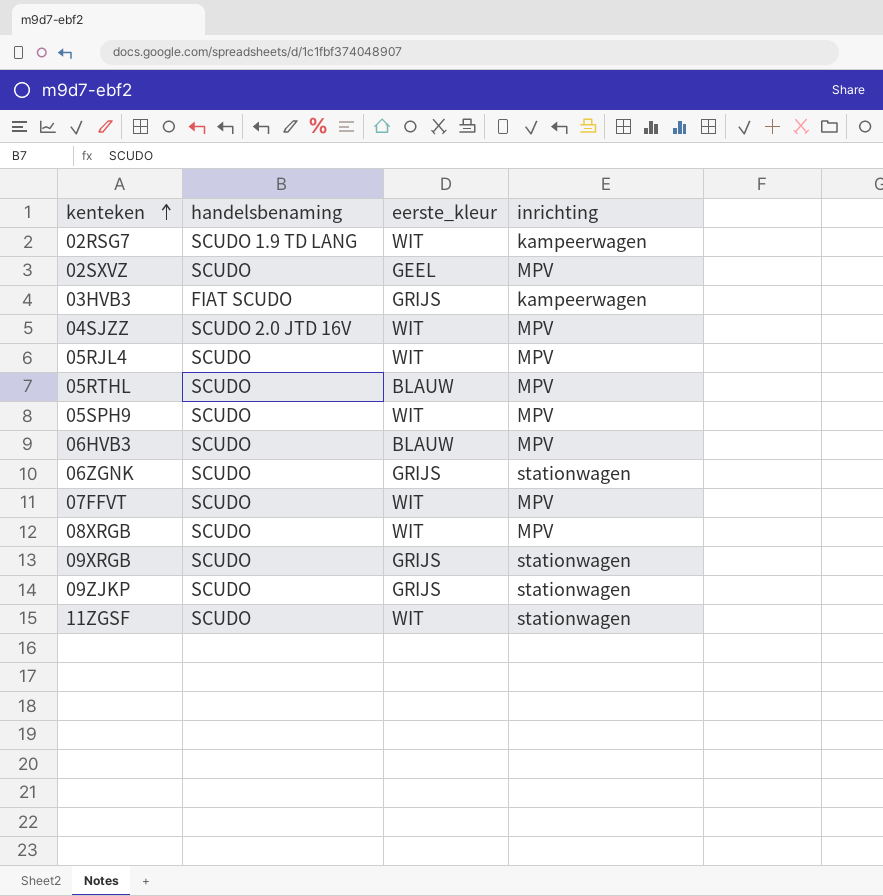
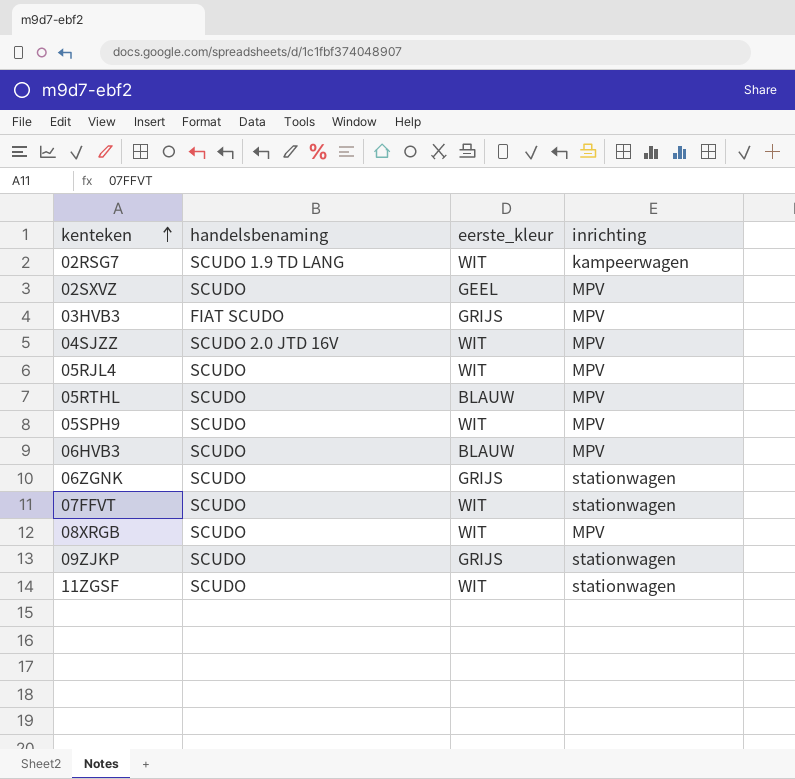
row 09XRGB: SCUDO | GRIJS | stationwagen -> none
03HVB3 | inrichting: kampeerwagen -> MPV
07FFVT | inrichting: MPV -> stationwagen

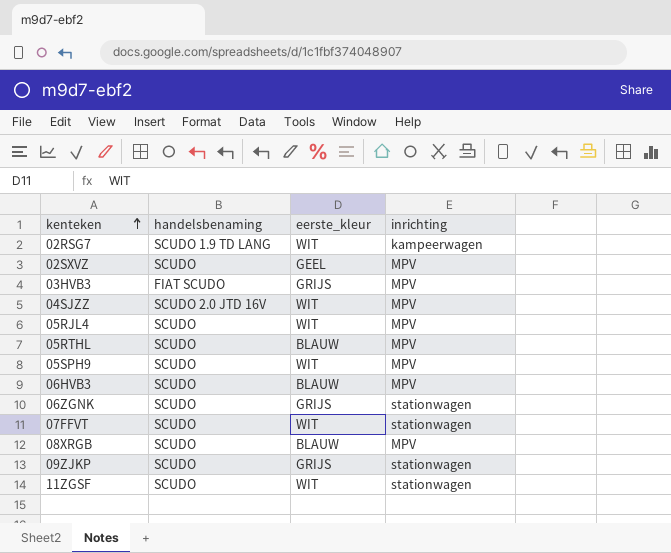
08XRGB | eerste_kleur: WIT -> BLAUW

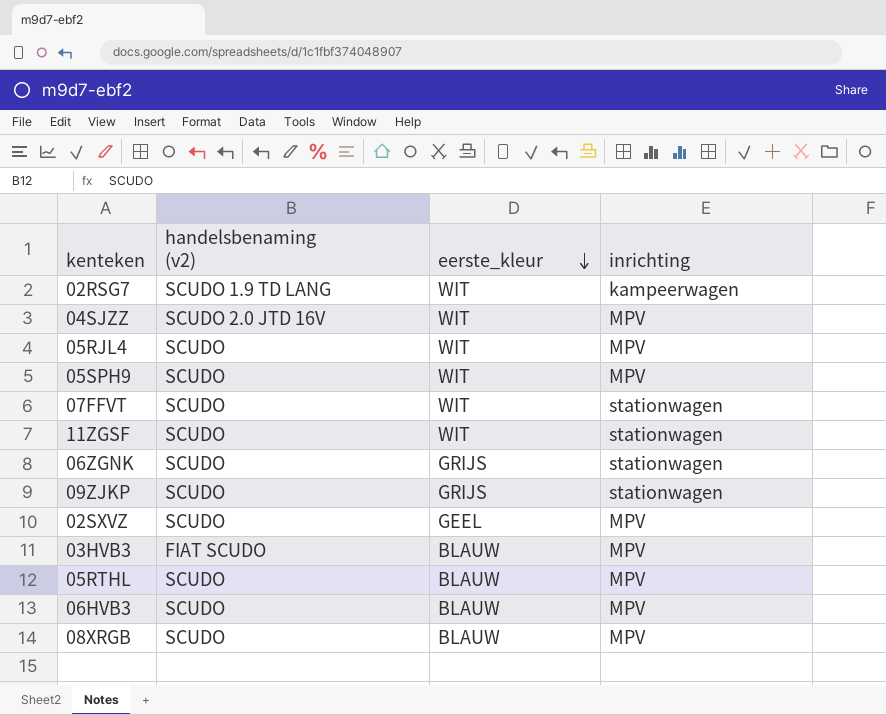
row order: kenteken ascending -> eerste_kleur descending
column name: handelsbenaming -> handelsbenaming (v2)
03HVB3 | eerste_kleur: GRIJS -> BLAUW

